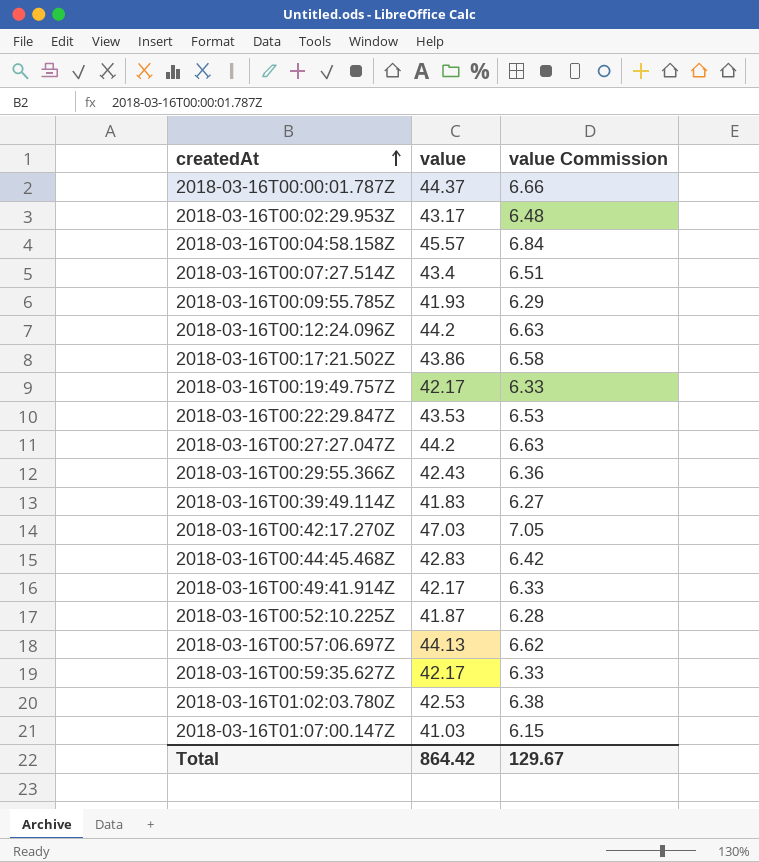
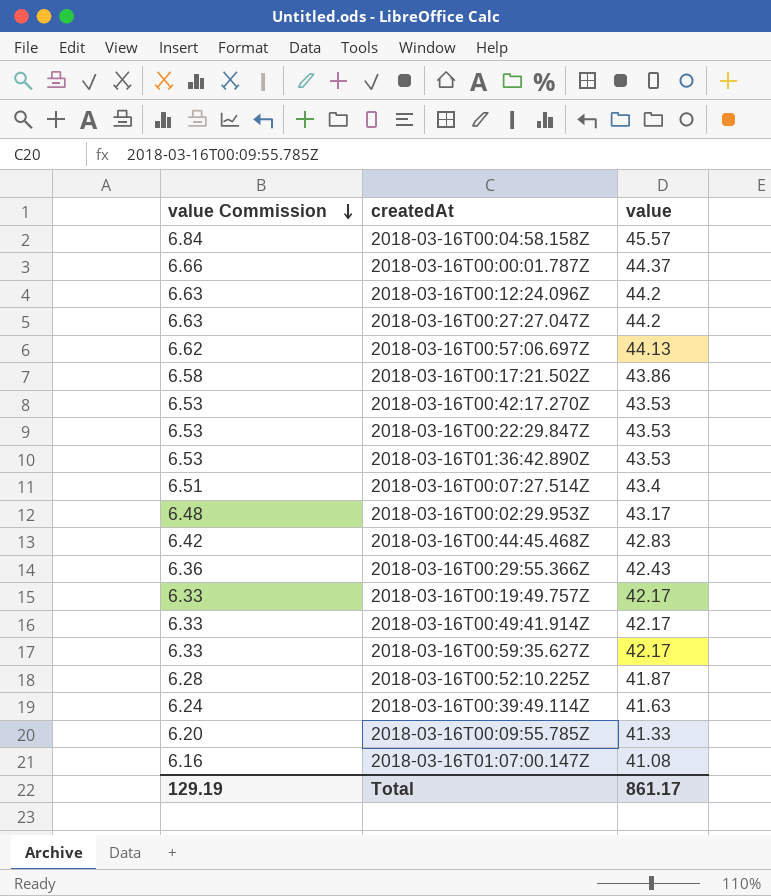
row order: createdAt ascending -> value Commission descending
column value Commission | position: 3 -> 1
row 2018-03-16T01:02:03.780Z: 42.53 | 6.38 -> none
2018-03-16T00:42:17.270Z | value Commission: 7.05 -> 6.53
2018-03-16T00:42:17.270Z | value: 47.03 -> 43.53
row 2018-03-16T01:36:42.890Z: none -> 6.53 | 43.53
2018-03-16T00:39:49.114Z | value Commission: 6.27 -> 6.24
2018-03-16T00:39:49.114Z | value: 41.83 -> 41.63
2018-03-16T00:09:55.785Z | value Commission: 6.29 -> 6.20
2018-03-16T00:09:55.785Z | value: 41.93 -> 41.33
2018-03-16T01:07:00.147Z | value Commission: 6.15 -> 6.16
2018-03-16T01:07:00.147Z | value: 41.03 -> 41.08
Total | value Commission: 129.67 -> 129.19
Total | value: 864.42 -> 861.17

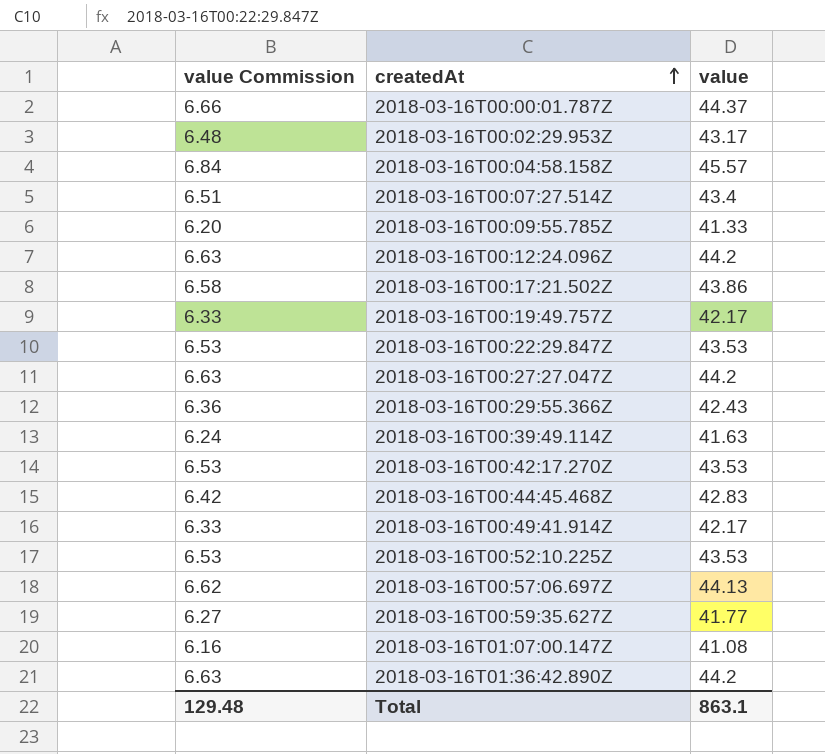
row order: value Commission descending -> createdAt ascending
2018-03-16T00:52:10.225Z | value Commission: 6.28 -> 6.53
2018-03-16T00:52:10.225Z | value: 41.87 -> 43.53
2018-03-16T00:59:35.627Z | value Commission: 6.33 -> 6.27
2018-03-16T00:59:35.627Z | value: 42.17 -> 41.77
2018-03-16T01:36:42.890Z | value Commission: 6.53 -> 6.63
2018-03-16T01:36:42.890Z | value: 43.53 -> 44.2
Total | value Commission: 129.19 -> 129.48
Total | value: 861.17 -> 863.1

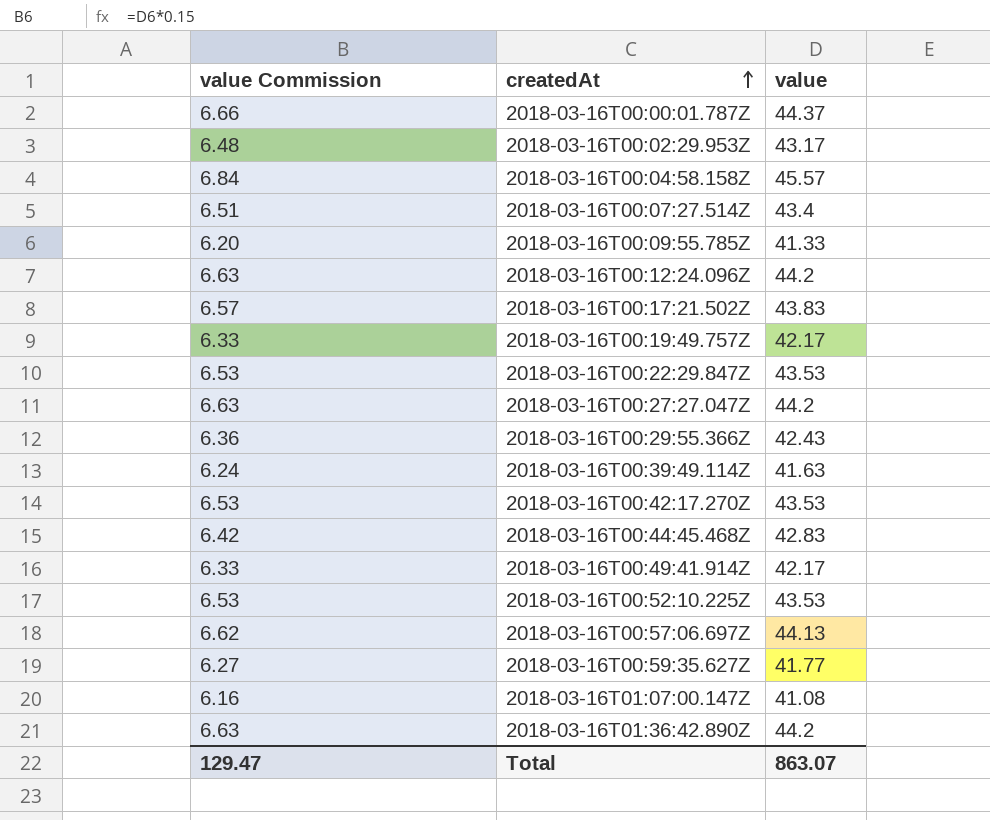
2018-03-16T00:17:21.502Z | value Commission: 6.58 -> 6.57
2018-03-16T00:17:21.502Z | value: 43.86 -> 43.83
Total | value Commission: 129.48 -> 129.47
Total | value: 863.1 -> 863.07

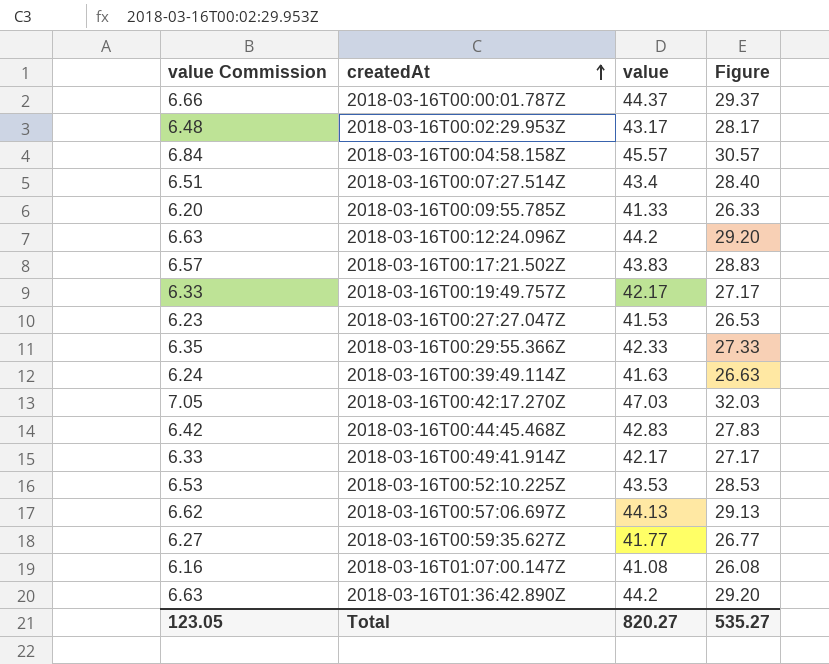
column Figure | formula: none -> [value] - 15
row 2018-03-16T00:22:29.847Z: 6.53 | 43.53 -> none
2018-03-16T00:27:27.047Z | value Commission: 6.63 -> 6.23
2018-03-16T00:27:27.047Z | value: 44.2 -> 41.53
2018-03-16T00:29:55.366Z | value Commission: 6.36 -> 6.35
2018-03-16T00:29:55.366Z | value: 42.43 -> 42.33
2018-03-16T00:42:17.270Z | value Commission: 6.53 -> 7.05
2018-03-16T00:42:17.270Z | value: 43.53 -> 47.03
Total | value Commission: 129.47 -> 123.05
Total | value: 863.07 -> 820.27

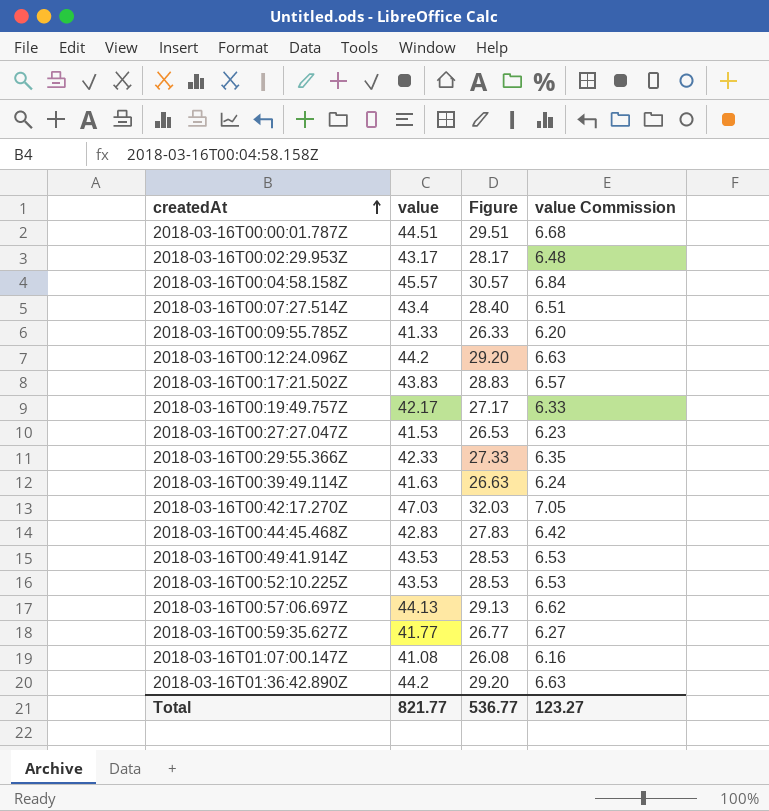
column value Commission | position: 1 -> 4
2018-03-16T00:00:01.787Z | value: 44.37 -> 44.51
2018-03-16T00:00:01.787Z | Figure: 29.37 -> 29.51
2018-03-16T00:00:01.787Z | value Commission: 6.66 -> 6.68
2018-03-16T00:49:41.914Z | value: 42.17 -> 43.53
2018-03-16T00:49:41.914Z | Figure: 27.17 -> 28.53
2018-03-16T00:49:41.914Z | value Commission: 6.33 -> 6.53
Total | value: 820.27 -> 821.77
Total | Figure: 535.27 -> 536.77
Total | value Commission: 123.05 -> 123.27

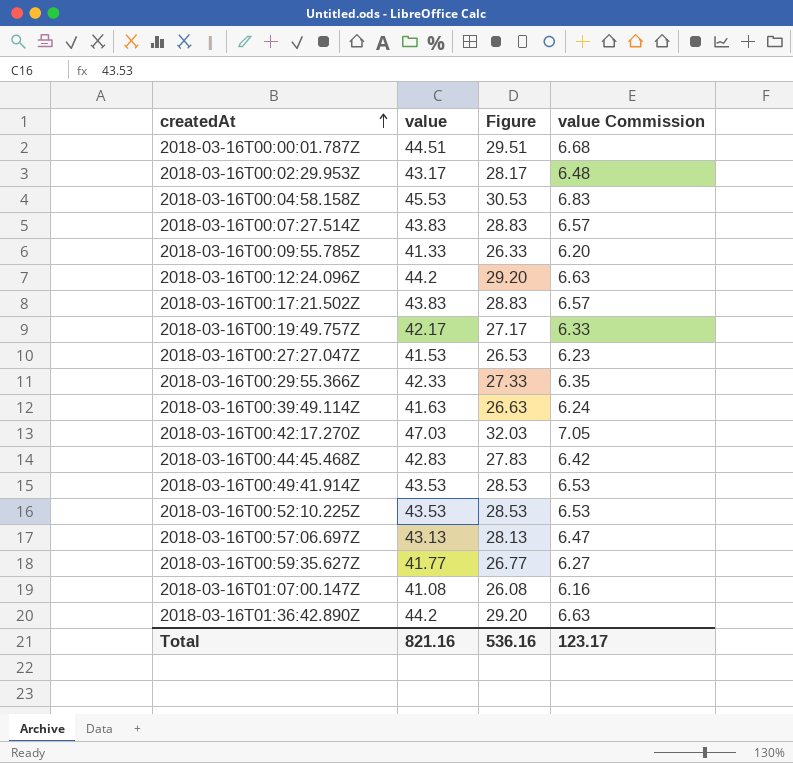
2018-03-16T00:04:58.158Z | value: 45.57 -> 45.53
2018-03-16T00:04:58.158Z | Figure: 30.57 -> 30.53
2018-03-16T00:04:58.158Z | value Commission: 6.84 -> 6.83
2018-03-16T00:07:27.514Z | value: 43.4 -> 43.83
2018-03-16T00:07:27.514Z | Figure: 28.40 -> 28.83
2018-03-16T00:07:27.514Z | value Commission: 6.51 -> 6.57
2018-03-16T00:57:06.697Z | value: 44.13 -> 43.13
2018-03-16T00:57:06.697Z | Figure: 29.13 -> 28.13
2018-03-16T00:57:06.697Z | value Commission: 6.62 -> 6.47
Total | value: 821.77 -> 821.16
Total | Figure: 536.77 -> 536.16
Total | value Commission: 123.27 -> 123.17

